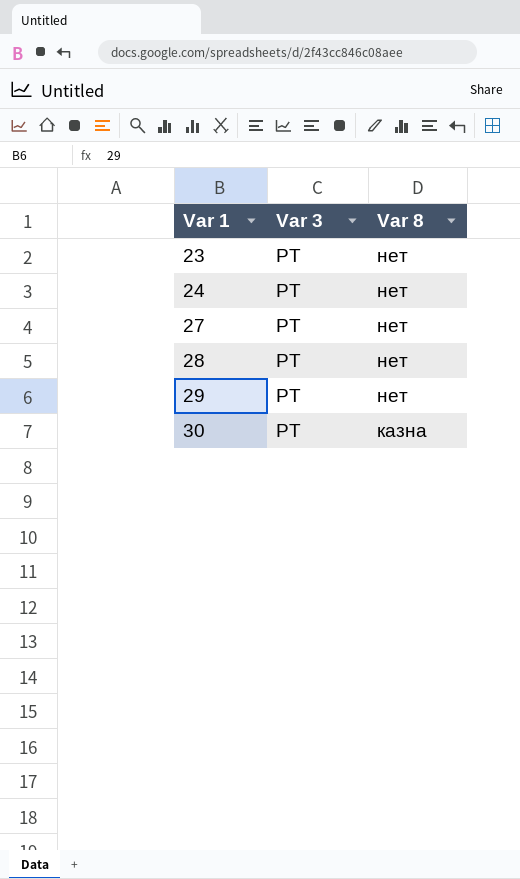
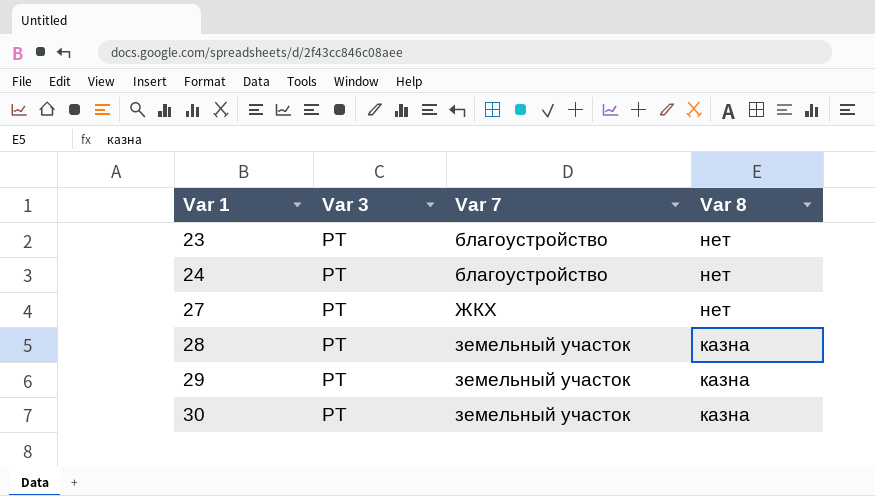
column Var 7 | position: none -> 3
28 | Var 8: нет -> казна
29 | Var 8: нет -> казна

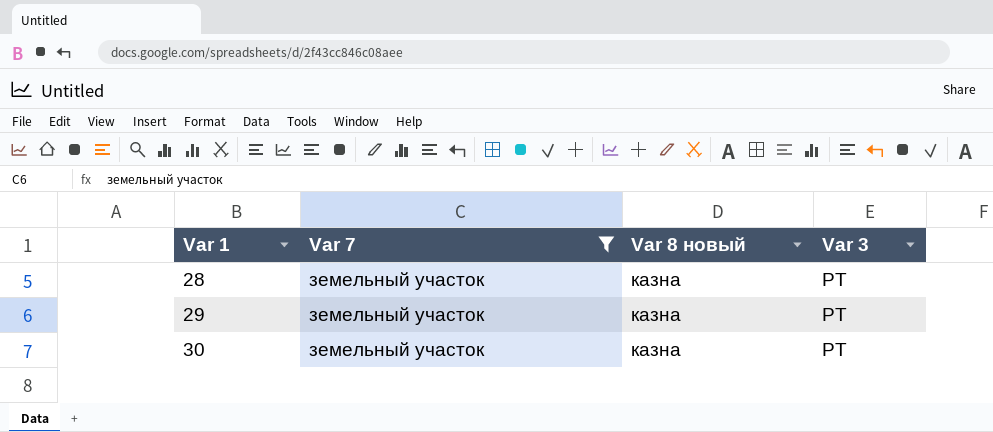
filter: none -> Var 7 = земельный участок
column name: Var 8 -> Var 8 новый
column Var 3 | position: 2 -> 4

